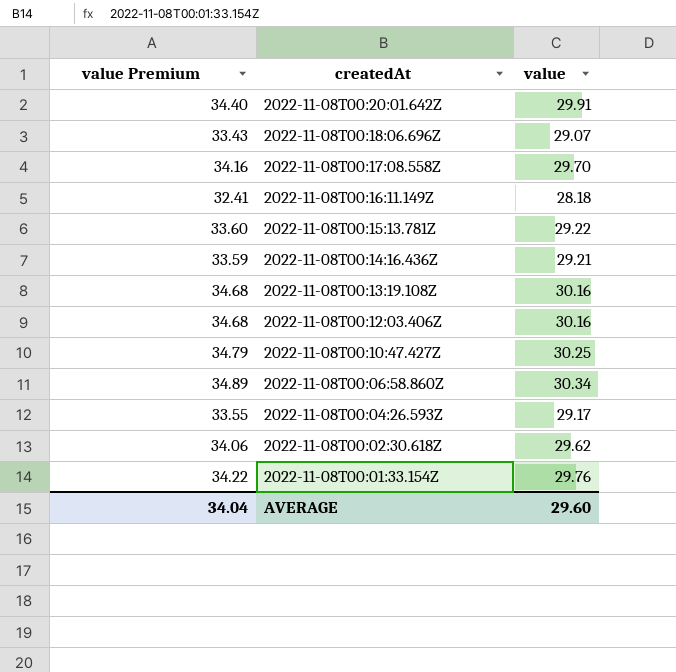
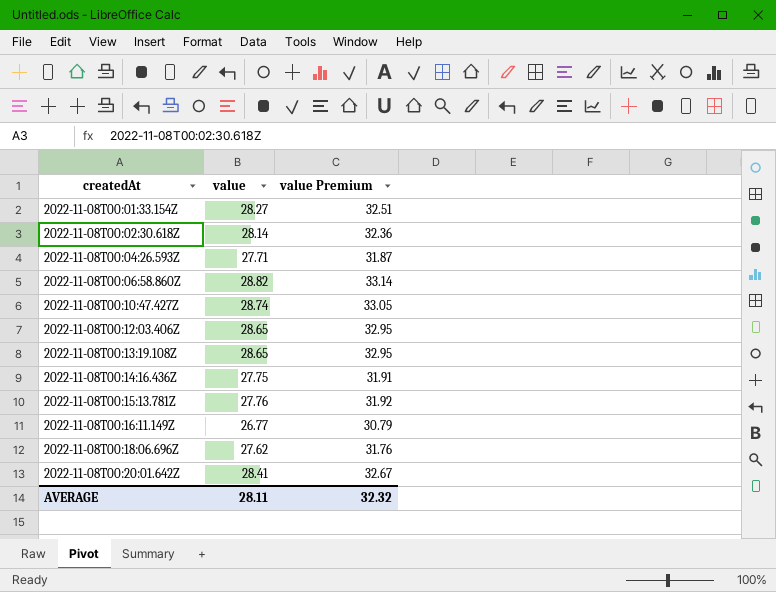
row order: createdAt descending -> createdAt ascending
column value Premium | position: 1 -> 3
row 2022-11-08T00:17:08.558Z: 34.16 | 29.70 -> none
2022-11-08T00:01:33.154Z | value: 29.76 -> 28.27
2022-11-08T00:01:33.154Z | value Premium: 34.22 -> 32.51
2022-11-08T00:02:30.618Z | value: 29.62 -> 28.14
2022-11-08T00:02:30.618Z | value Premium: 34.06 -> 32.36
2022-11-08T00:04:26.593Z | value: 29.17 -> 27.71
2022-11-08T00:04:26.593Z | value Premium: 33.55 -> 31.87
2022-11-08T00:06:58.860Z | value: 30.34 -> 28.82
2022-11-08T00:06:58.860Z | value Premium: 34.89 -> 33.14
2022-11-08T00:10:47.427Z | value: 30.25 -> 28.74
2022-11-08T00:10:47.427Z | value Premium: 34.79 -> 33.05
2022-11-08T00:12:03.406Z | value: 30.16 -> 28.65
2022-11-08T00:12:03.406Z | value Premium: 34.68 -> 32.95
2022-11-08T00:13:19.108Z | value: 30.16 -> 28.65
2022-11-08T00:13:19.108Z | value Premium: 34.68 -> 32.95
2022-11-08T00:14:16.436Z | value: 29.21 -> 27.75
2022-11-08T00:14:16.436Z | value Premium: 33.59 -> 31.91
2022-11-08T00:15:13.781Z | value: 29.22 -> 27.76
2022-11-08T00:15:13.781Z | value Premium: 33.60 -> 31.92
2022-11-08T00:16:11.149Z | value: 28.18 -> 26.77
2022-11-08T00:16:11.149Z | value Premium: 32.41 -> 30.79
2022-11-08T00:18:06.696Z | value: 29.07 -> 27.62
2022-11-08T00:18:06.696Z | value Premium: 33.43 -> 31.76
2022-11-08T00:20:01.642Z | value: 29.91 -> 28.41
2022-11-08T00:20:01.642Z | value Premium: 34.40 -> 32.67
AVERAGE | value: 29.60 -> 28.11
AVERAGE | value Premium: 34.04 -> 32.32

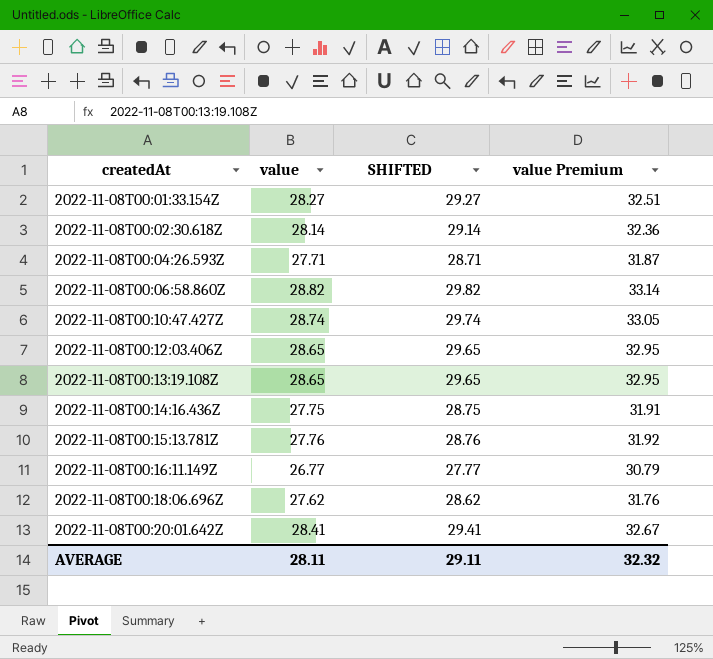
column SHIFTED | formula: none -> [value] + 1

